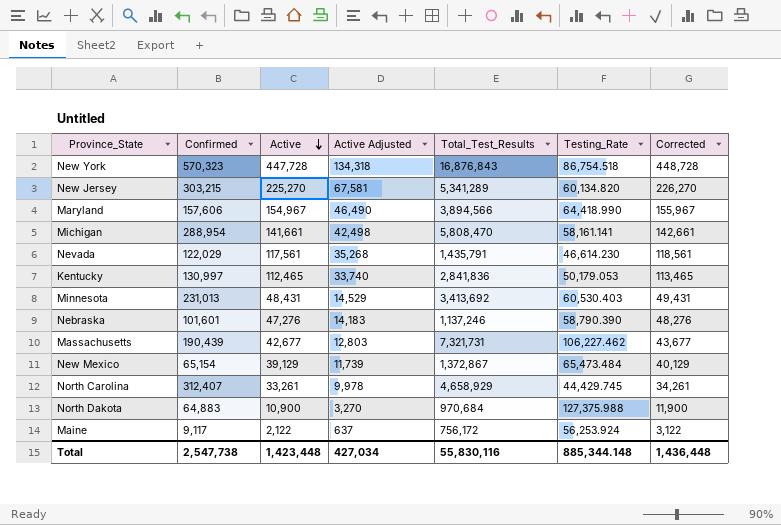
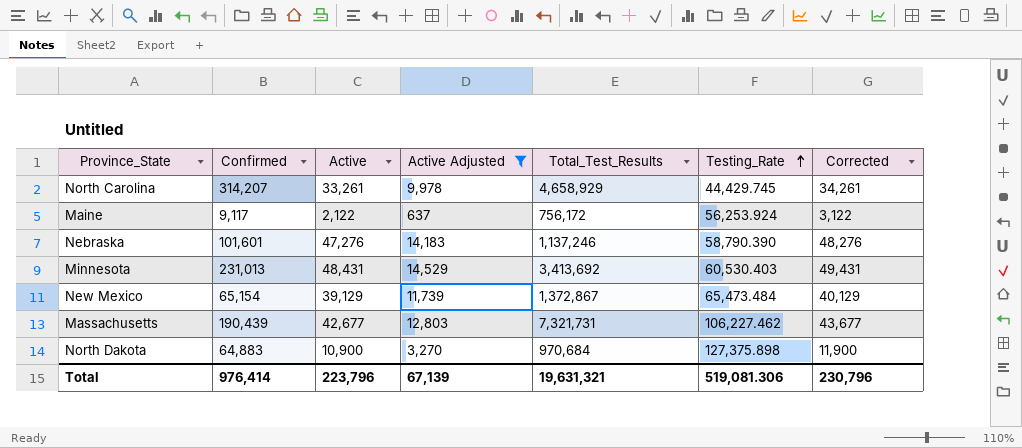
filter: none -> Active Adjusted <= 14,529
row order: Active descending -> Testing_Rate ascending
North Carolina | Confirmed: 312,407 -> 314,207
North Dakota | Testing_Rate: 127,375.988 -> 127,375.898
Total | Confirmed: 2,547,738 -> 976,414
Total | Active: 1,423,448 -> 223,796
Total | Active Adjusted: 427,034 -> 67,139
Total | Total_Test_Results: 55,830,116 -> 19,631,321
Total | Testing_Rate: 885,344.148 -> 519,081.306
Total | Corrected: 1,436,448 -> 230,796

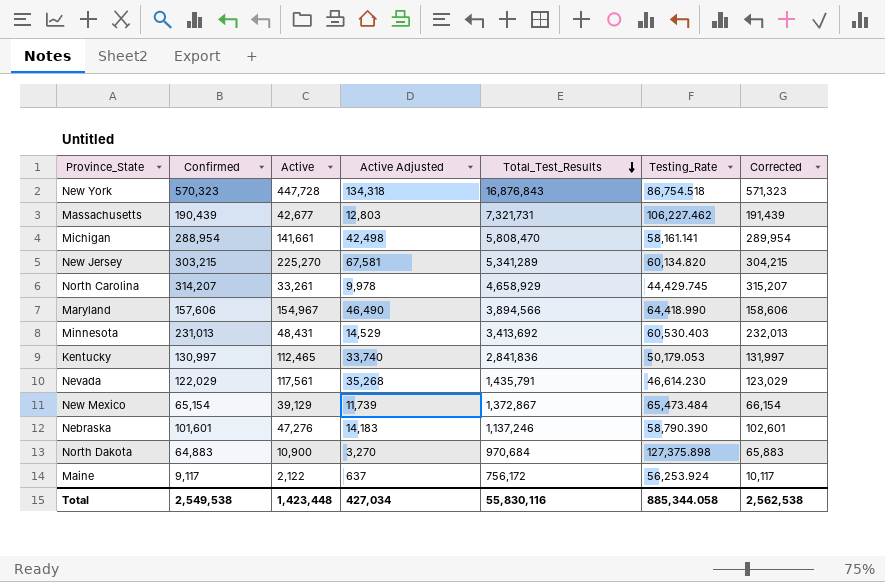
filter: Active Adjusted <= 14,529 -> none
row order: Testing_Rate ascending -> Total_Test_Results descending
column Corrected | formula: [Active] + 1000 -> [Confirmed] + 1000
Total | Confirmed: 976,414 -> 2,549,538
Total | Active: 223,796 -> 1,423,448
Total | Active Adjusted: 67,139 -> 427,034
Total | Total_Test_Results: 19,631,321 -> 55,830,116
Total | Testing_Rate: 519,081.306 -> 885,344.058
Total | Corrected: 230,796 -> 2,562,538

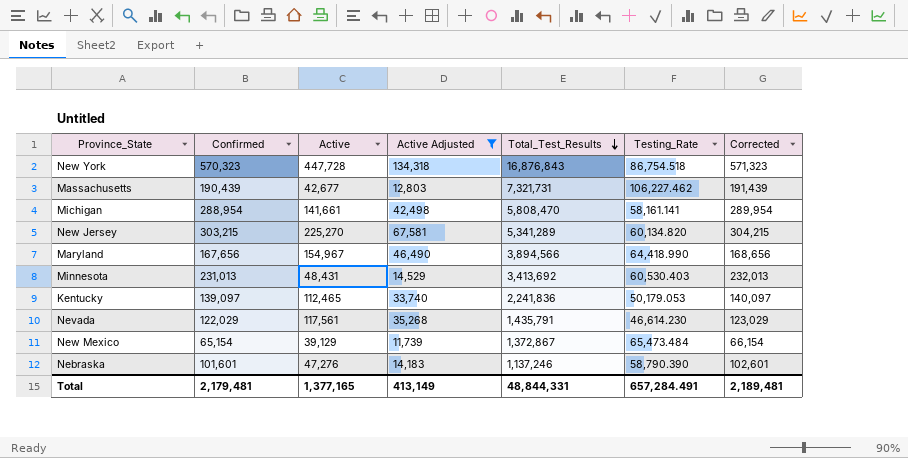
filter: none -> Active Adjusted >= 11,739
Maryland | Confirmed: 157,606 -> 167,656
Maryland | Corrected: 158,606 -> 168,656
Kentucky | Confirmed: 130,997 -> 139,097
Kentucky | Total_Test_Results: 2,841,836 -> 2,241,836
Kentucky | Corrected: 131,997 -> 140,097
Total | Confirmed: 2,549,538 -> 2,179,481
Total | Active: 1,423,448 -> 1,377,165
Total | Active Adjusted: 427,034 -> 413,149
Total | Total_Test_Results: 55,830,116 -> 48,844,331
Total | Testing_Rate: 885,344.058 -> 657,284.491
Total | Corrected: 2,562,538 -> 2,189,481

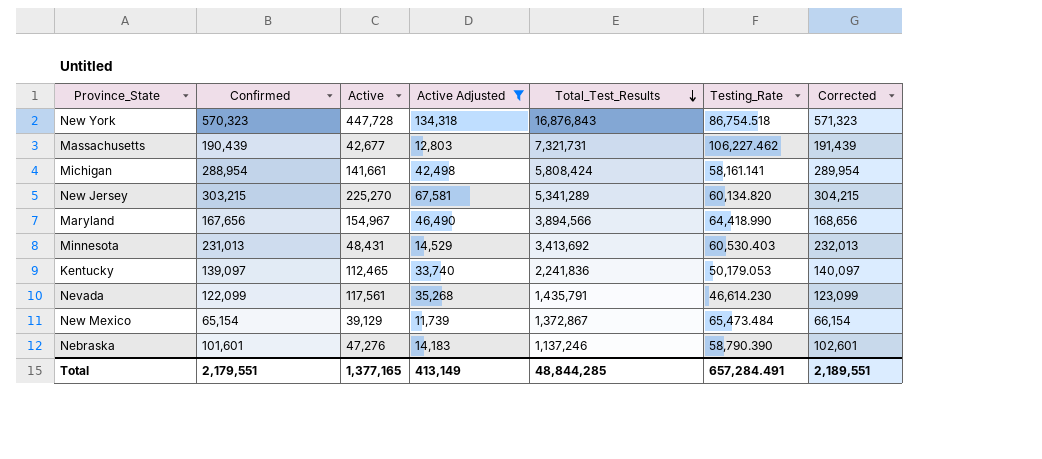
Michigan | Total_Test_Results: 5,808,470 -> 5,808,424
Nevada | Confirmed: 122,029 -> 122,099
Nevada | Corrected: 123,029 -> 123,099
Total | Confirmed: 2,179,481 -> 2,179,551
Total | Total_Test_Results: 48,844,331 -> 48,844,285
Total | Corrected: 2,189,481 -> 2,189,551

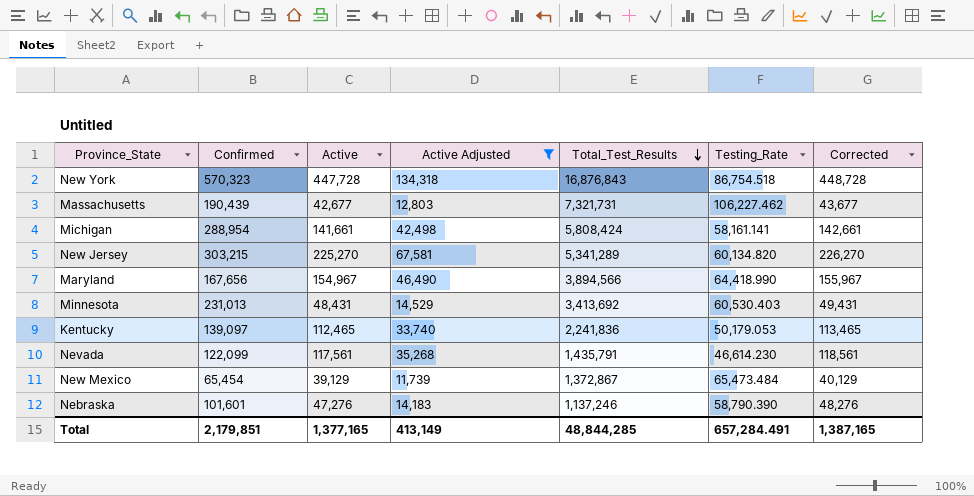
column Corrected | formula: [Confirmed] + 1000 -> [Active] + 1000
New Mexico | Confirmed: 65,154 -> 65,454
Total | Confirmed: 2,179,551 -> 2,179,851
Total | Corrected: 2,189,551 -> 1,387,165

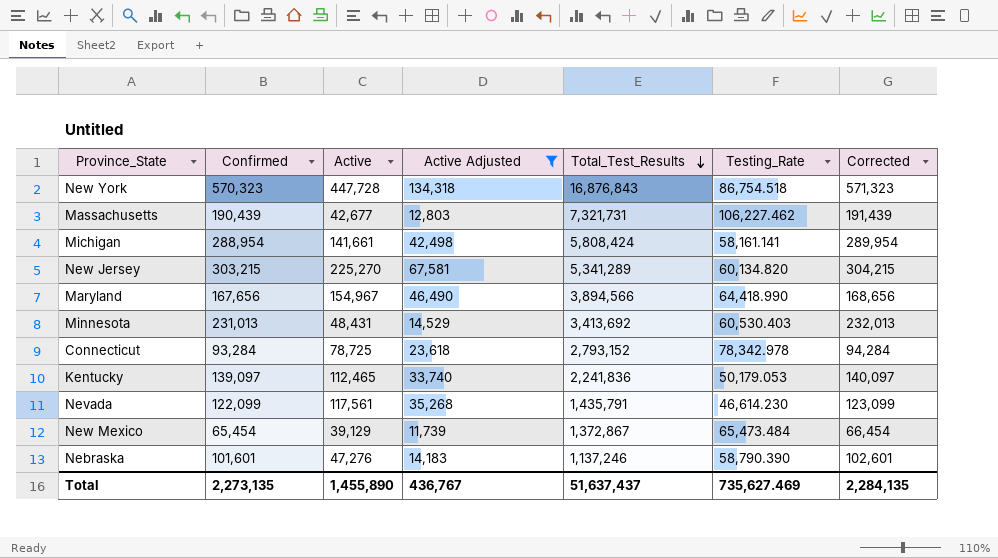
column Corrected | formula: [Active] + 1000 -> [Confirmed] + 1000
row Connecticut: none -> 93,284 | 78,725 | 23,618 | 2,793,152 | 78,342.978 | 94,284
Total | Confirmed: 2,179,851 -> 2,273,135
Total | Active: 1,377,165 -> 1,455,890
Total | Active Adjusted: 413,149 -> 436,767
Total | Total_Test_Results: 48,844,285 -> 51,637,437
Total | Testing_Rate: 657,284.491 -> 735,627.469
Total | Corrected: 1,387,165 -> 2,284,135

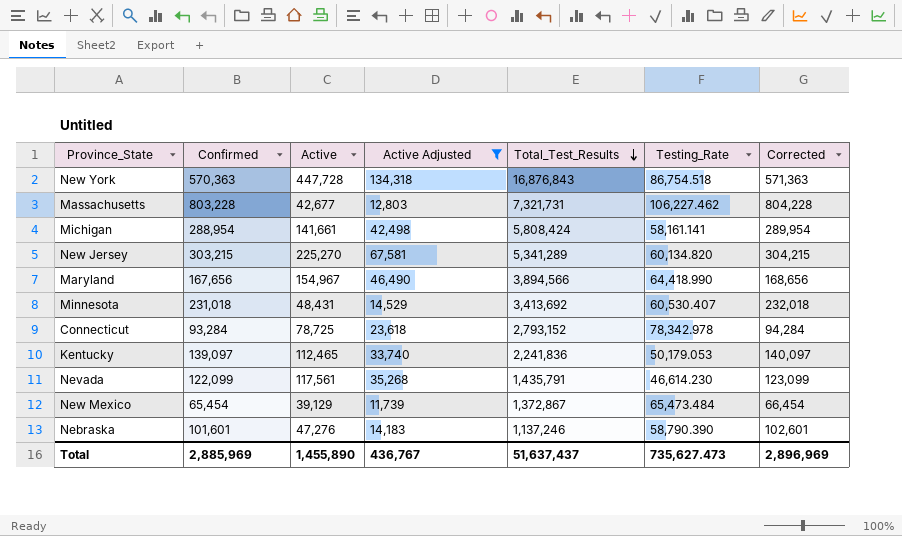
New York | Confirmed: 570,323 -> 570,363
New York | Corrected: 571,323 -> 571,363
Massachusetts | Confirmed: 190,439 -> 803,228
Massachusetts | Corrected: 191,439 -> 804,228
Minnesota | Confirmed: 231,013 -> 231,018
Minnesota | Testing_Rate: 60,530.403 -> 60,530.407
Minnesota | Corrected: 232,013 -> 232,018
Total | Confirmed: 2,273,135 -> 2,885,969
Total | Testing_Rate: 735,627.469 -> 735,627.473
Total | Corrected: 2,284,135 -> 2,896,969

